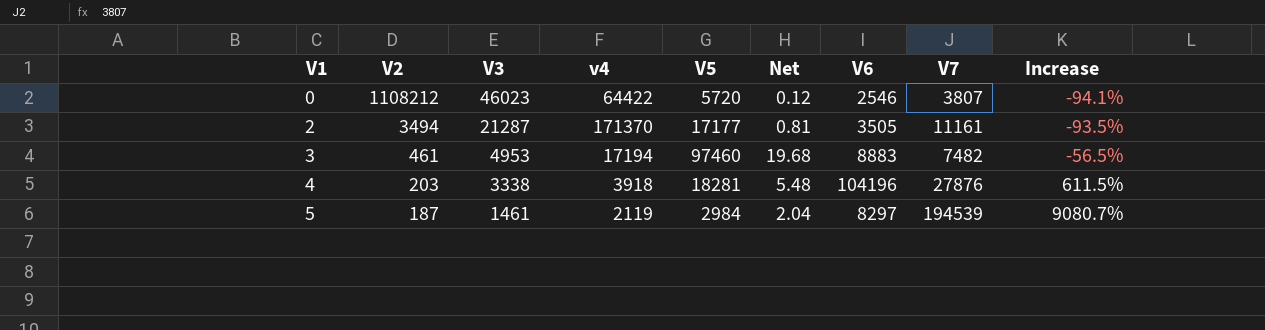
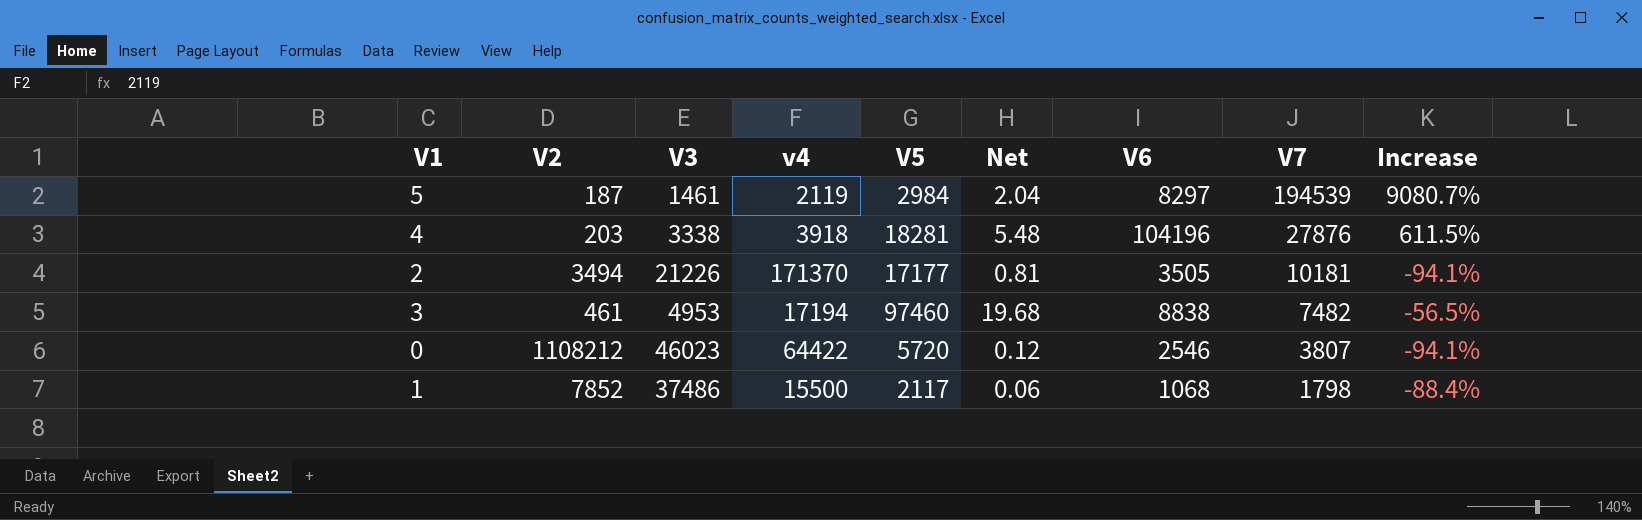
row order: V1 ascending -> V7 descending
2 | V3: 21287 -> 21226
2 | V7: 11161 -> 10181
2 | Increase: -93.5% -> -94.1%
3 | V6: 8883 -> 8838
row 1: none -> 7852 | 37486 | 15500 | 2117 | 0.06 | 1068 | 1798 | -88.4%

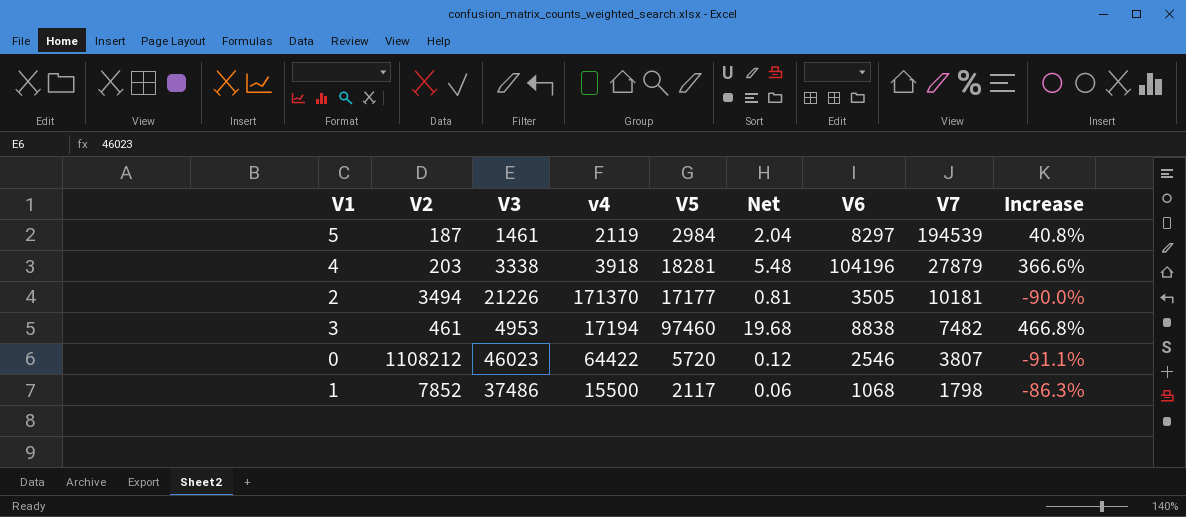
column Increase | formula: ([V7] - [v4]) / [v4] -> ([V5] - [v4]) / [v4]
4 | V7: 27876 -> 27879

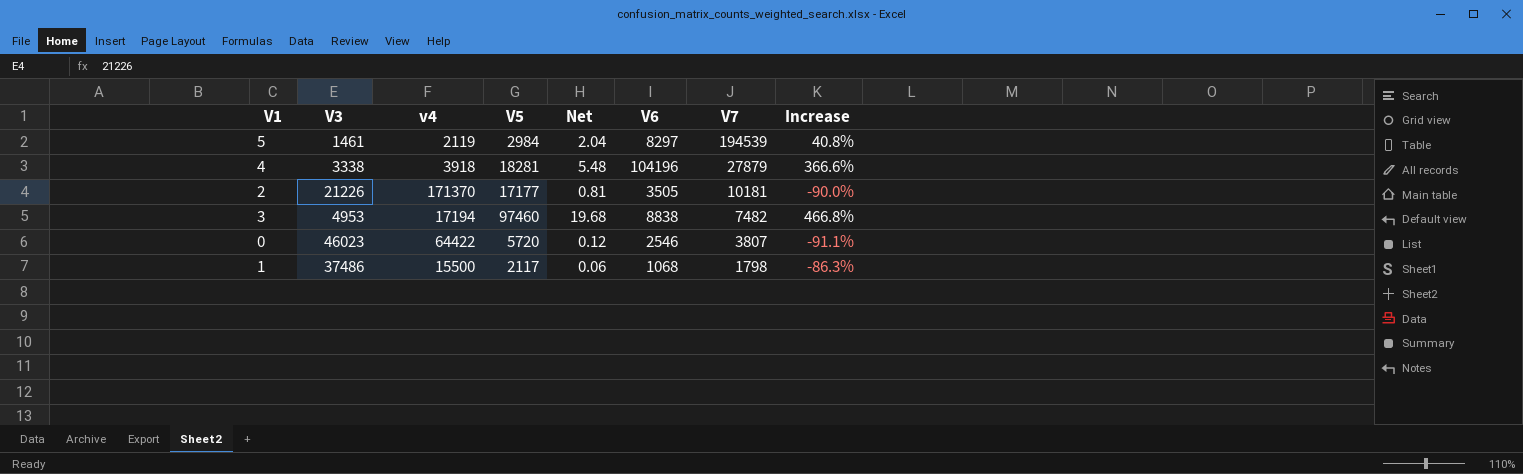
column V2 | position: 2 -> none

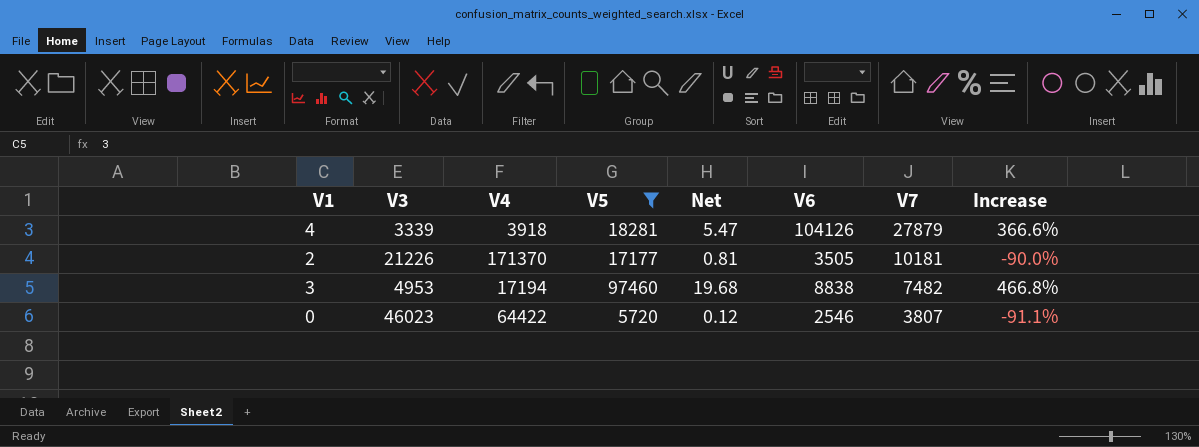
filter: none -> V5 >= 5720
column name: v4 -> V4
4 | V3: 3338 -> 3339
4 | Net: 5.48 -> 5.47
4 | V6: 104196 -> 104126

